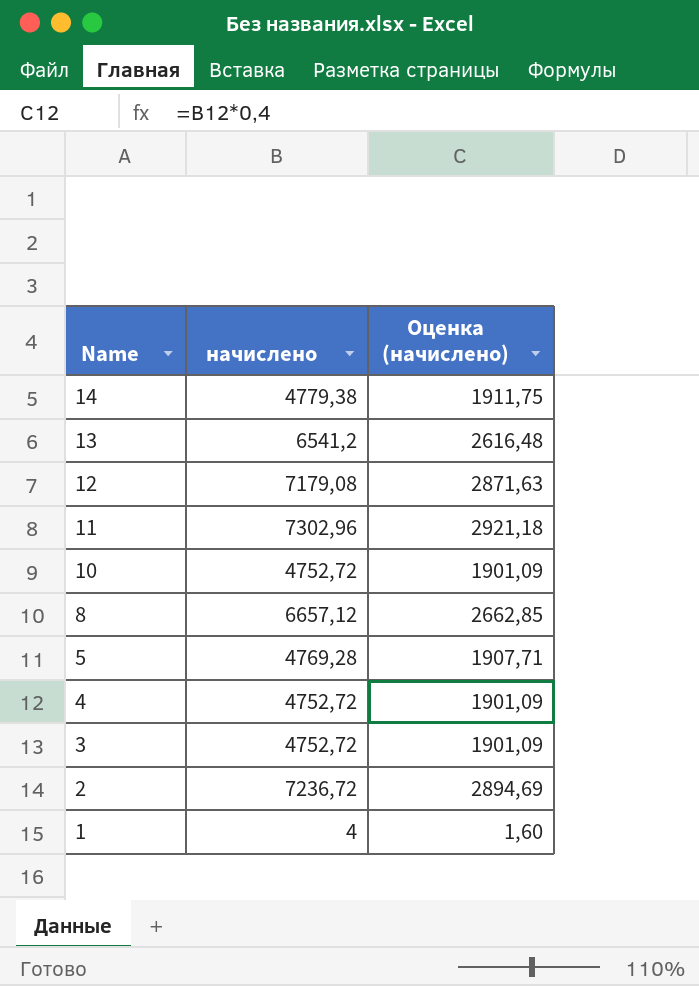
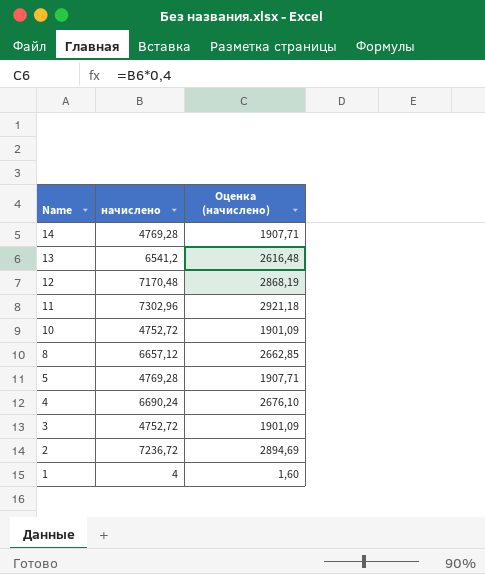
14 | начислено: 4779,38 -> 4769,28
14 | Оценка (начислено): 1911,75 -> 1907,71
12 | начислено: 7179,08 -> 7170,48
12 | Оценка (начислено): 2871,63 -> 2868,19
4 | начислено: 4752,72 -> 6690,24
4 | Оценка (начислено): 1901,09 -> 2676,10

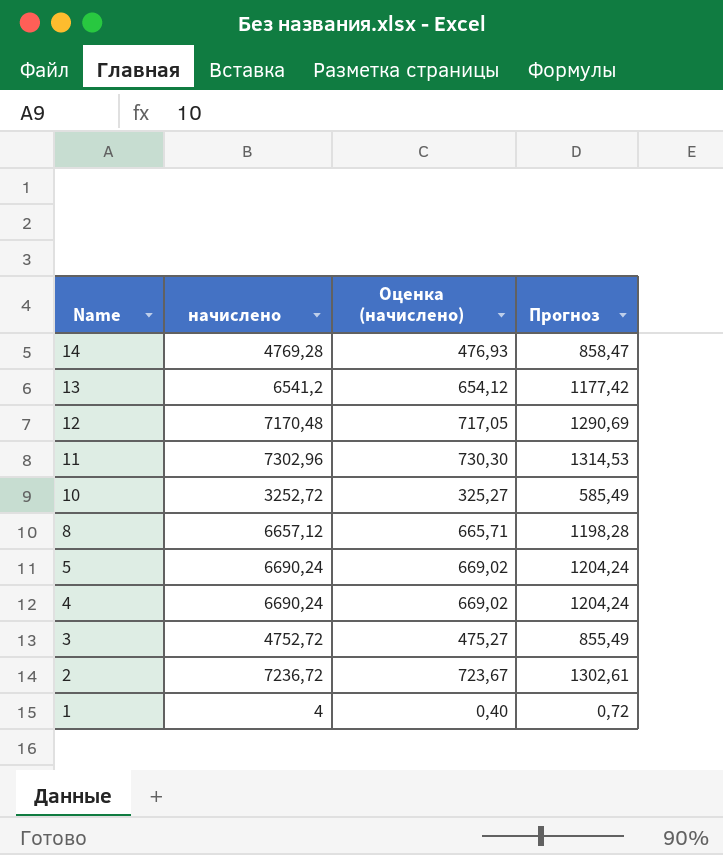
column Оценка (начислено) | formula: [начислено] * 0,4 -> [начислено] * 0,1
column Прогноз | formula: none -> [начислено] * 0,18
10 | начислено: 4752,72 -> 3252,72
5 | начислено: 4769,28 -> 6690,24

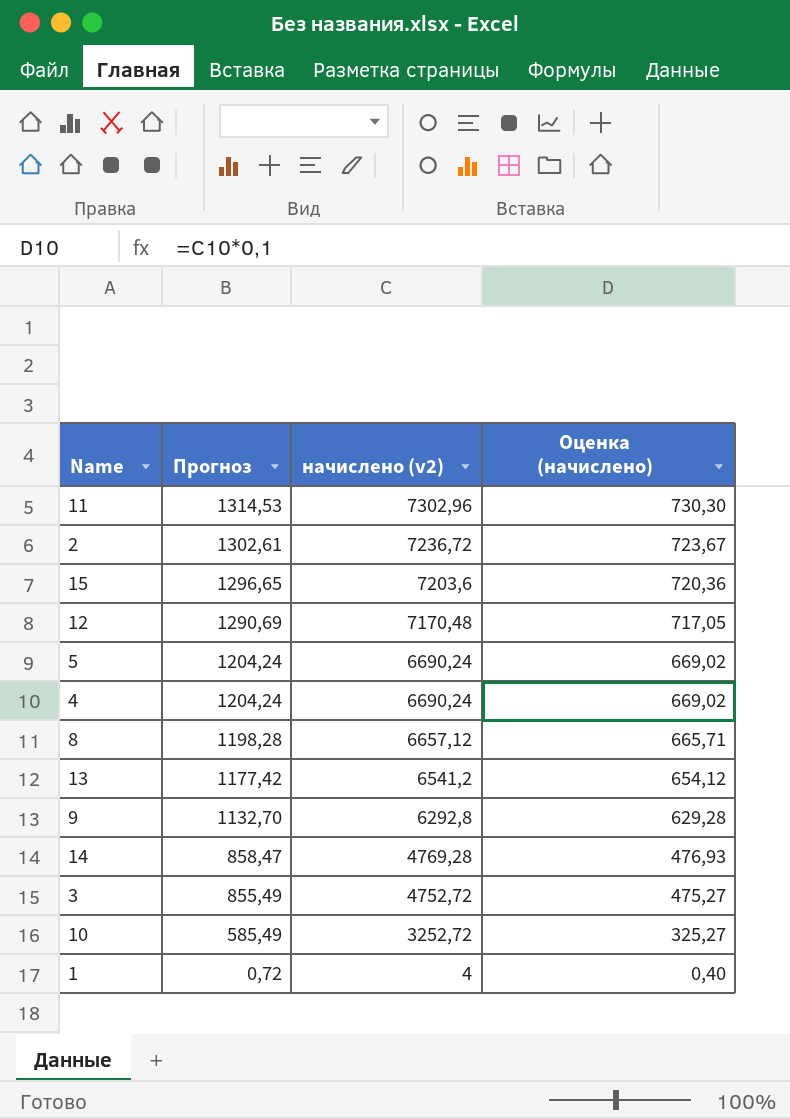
row order: Name descending -> Прогноз descending
column Прогноз | position: 4 -> 2
column name: начислено -> начислено (v2)
row 15: none -> 1296,65 | 7203,6 | 720,36
row 9: none -> 1132,70 | 6292,8 | 629,28

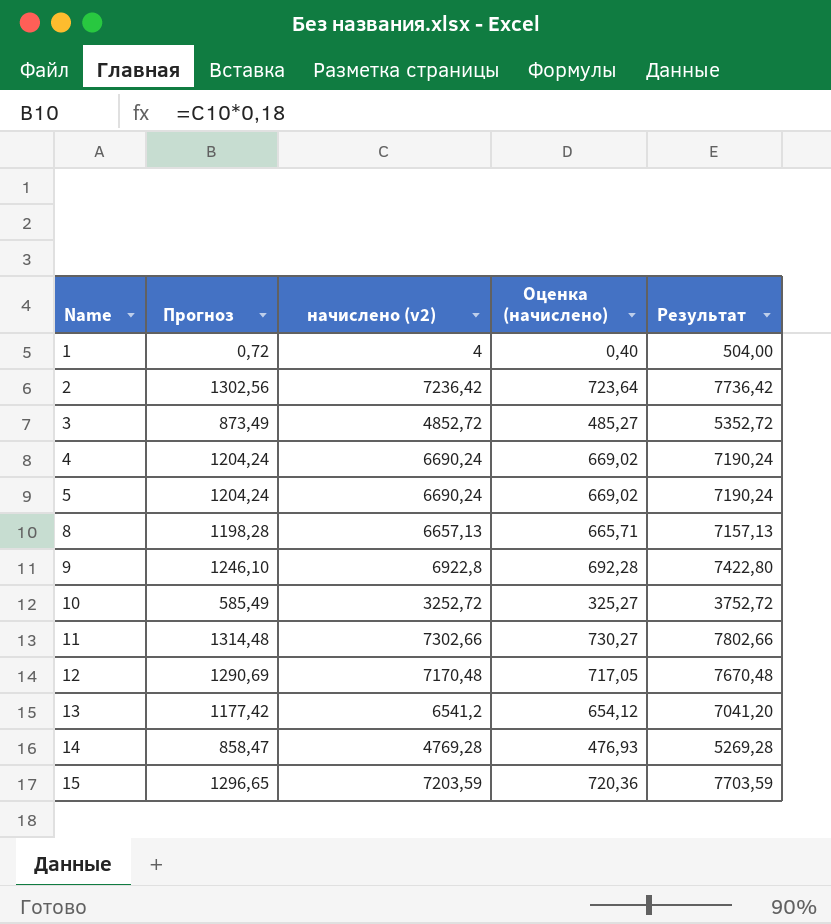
row order: Прогноз descending -> Name ascending
column Результат | formula: none -> [начислено (v2)] + 500
2 | Прогноз: 1302,61 -> 1302,56
2 | начислено (v2): 7236,72 -> 7236,42
2 | Оценка (начислено): 723,67 -> 723,64
3 | Прогноз: 855,49 -> 873,49
3 | начислено (v2): 4752,72 -> 4852,72
3 | Оценка (начислено): 475,27 -> 485,27
8 | начислено (v2): 6657,12 -> 6657,13
9 | Прогноз: 1132,70 -> 1246,10
9 | начислено (v2): 6292,8 -> 6922,8
9 | Оценка (начислено): 629,28 -> 692,28
11 | Прогноз: 1314,53 -> 1314,48
11 | начислено (v2): 7302,96 -> 7302,66
11 | Оценка (начислено): 730,30 -> 730,27
15 | начислено (v2): 7203,6 -> 7203,59

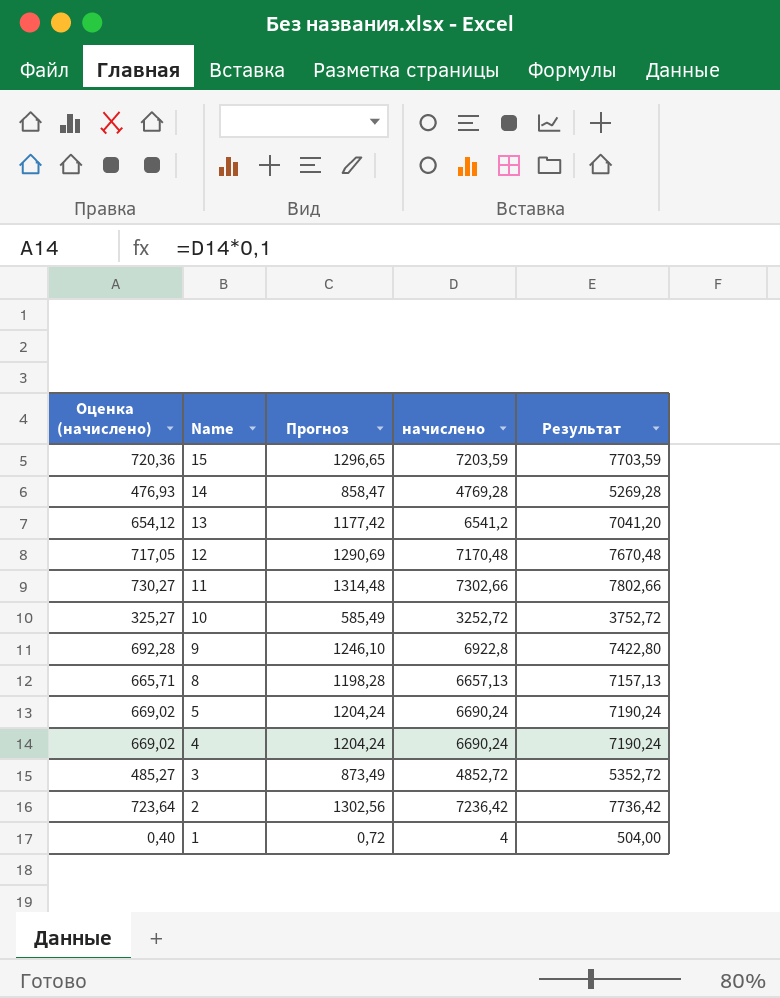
row order: Name ascending -> Name descending
column Оценка (начислено) | position: 4 -> 1
column name: начислено (v2) -> начислено

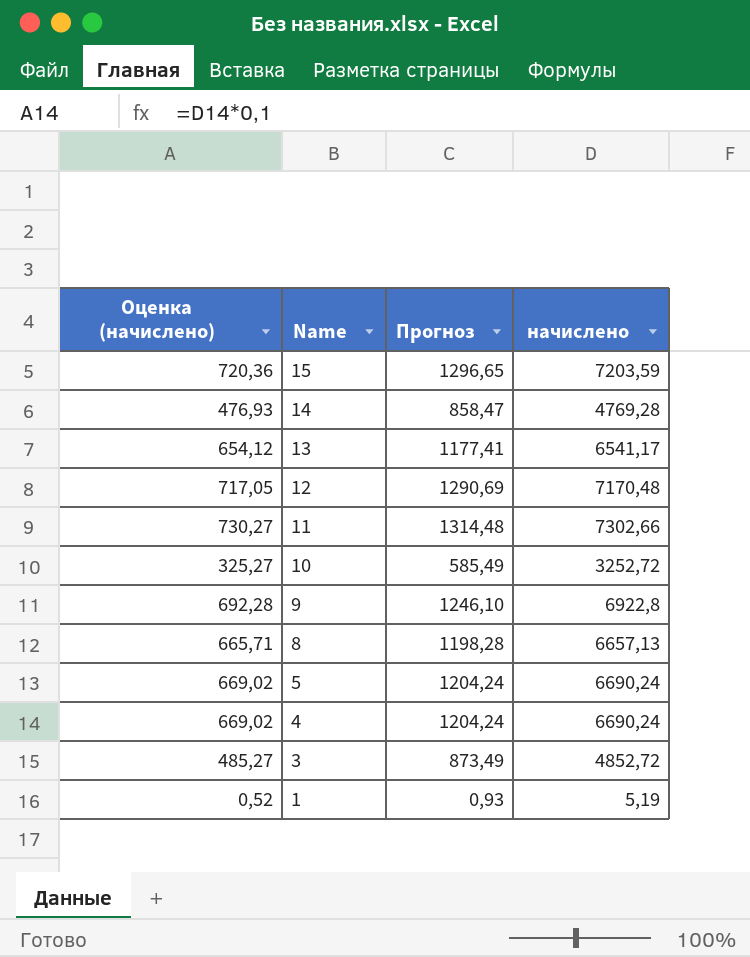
column Результат | formula: [начислено] + 500 -> none
row 2: 723,64 | 1302,56 | 7236,42 | 7736,42 -> none
13 | Прогноз: 1177,42 -> 1177,41
13 | начислено: 6541,2 -> 6541,17
1 | Оценка (начислено): 0,40 -> 0,52
1 | Прогноз: 0,72 -> 0,93
1 | начислено: 4 -> 5,19

